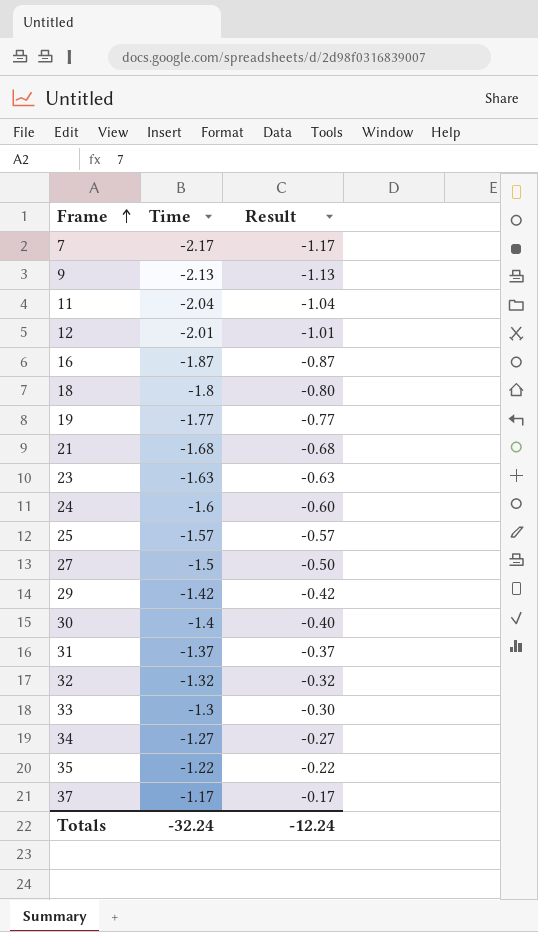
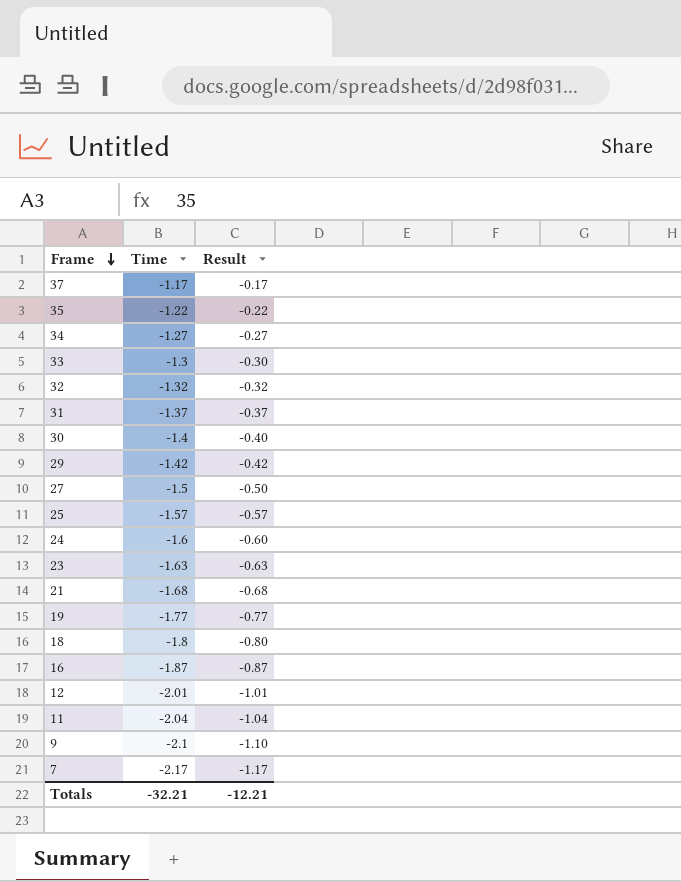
row order: Frame ascending -> Frame descending
9 | Time: -2.13 -> -2.1
9 | Result: -1.13 -> -1.10
Totals | Time: -32.24 -> -32.21
Totals | Result: -12.24 -> -12.21

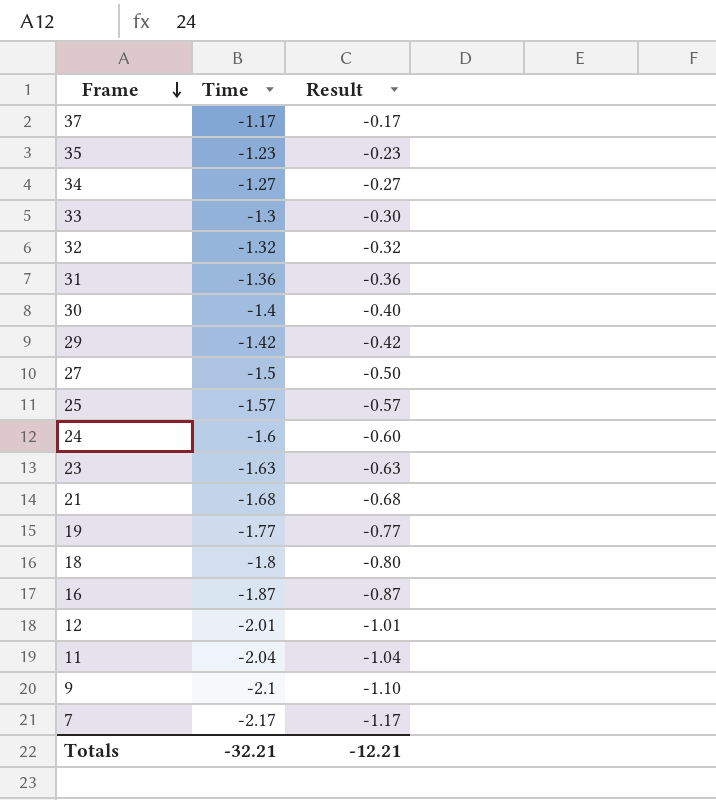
35 | Time: -1.22 -> -1.23
35 | Result: -0.22 -> -0.23
31 | Time: -1.37 -> -1.36
31 | Result: -0.37 -> -0.36

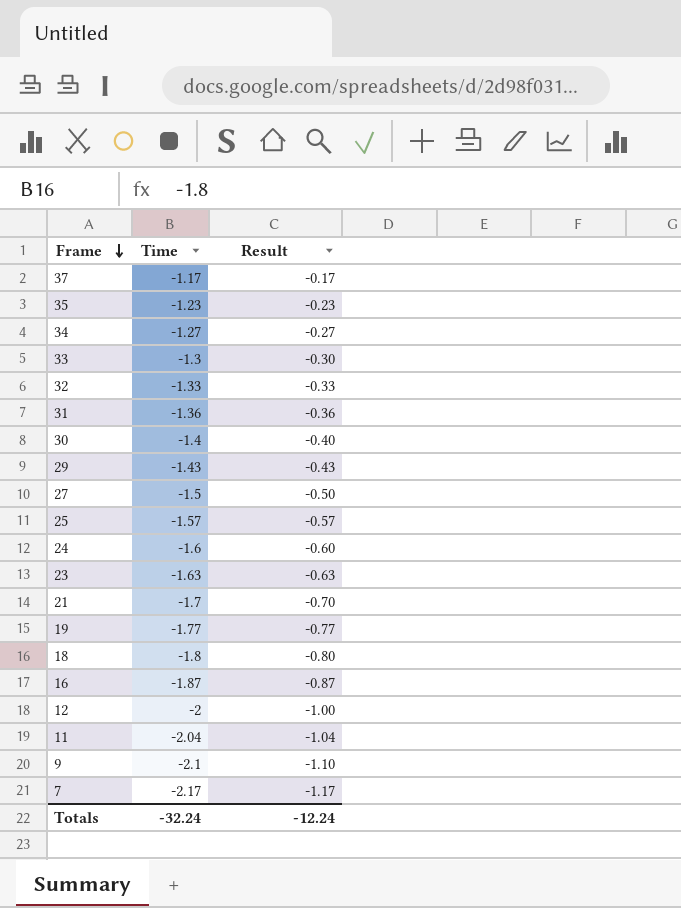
32 | Time: -1.32 -> -1.33
32 | Result: -0.32 -> -0.33
29 | Time: -1.42 -> -1.43
29 | Result: -0.42 -> -0.43
21 | Time: -1.68 -> -1.7
21 | Result: -0.68 -> -0.70
12 | Time: -2.01 -> -2
12 | Result: -1.01 -> -1.00
Totals | Time: -32.21 -> -32.24
Totals | Result: -12.21 -> -12.24

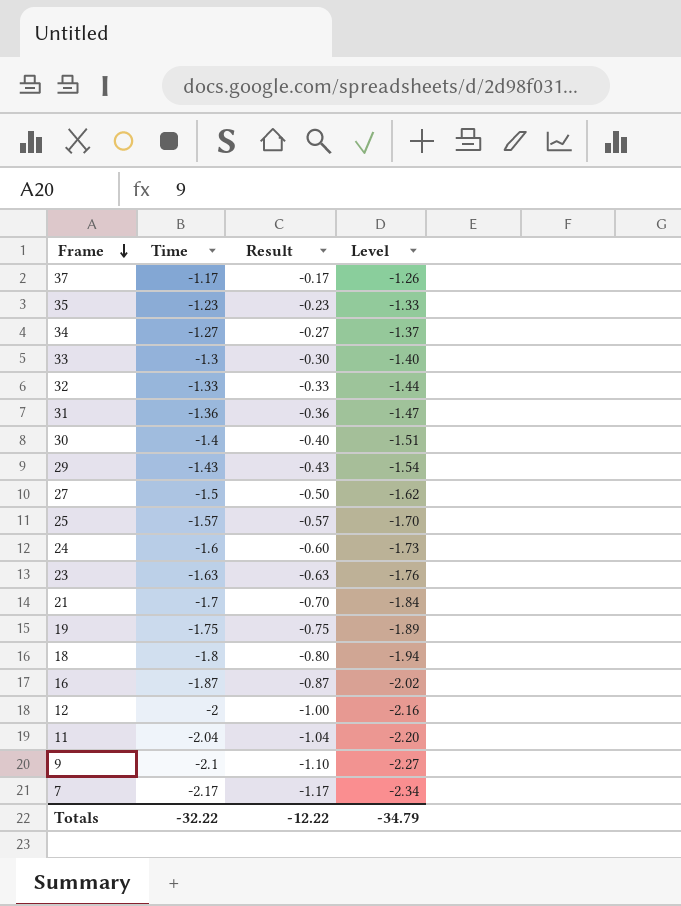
column Level | formula: none -> [Time] * 1.08
19 | Time: -1.77 -> -1.75
19 | Result: -0.77 -> -0.75
Totals | Time: -32.24 -> -32.22
Totals | Result: -12.24 -> -12.22

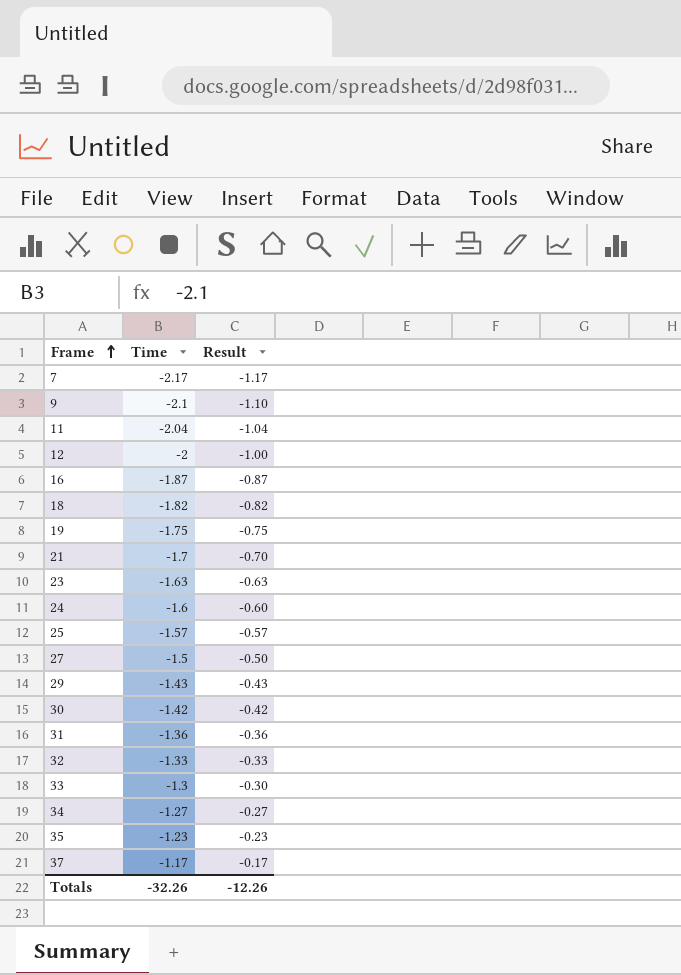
row order: Frame descending -> Frame ascending
column Level | formula: [Time] * 1.08 -> none
18 | Time: -1.8 -> -1.82
18 | Result: -0.80 -> -0.82
30 | Time: -1.4 -> -1.42
30 | Result: -0.40 -> -0.42
Totals | Time: -32.22 -> -32.26
Totals | Result: -12.22 -> -12.26

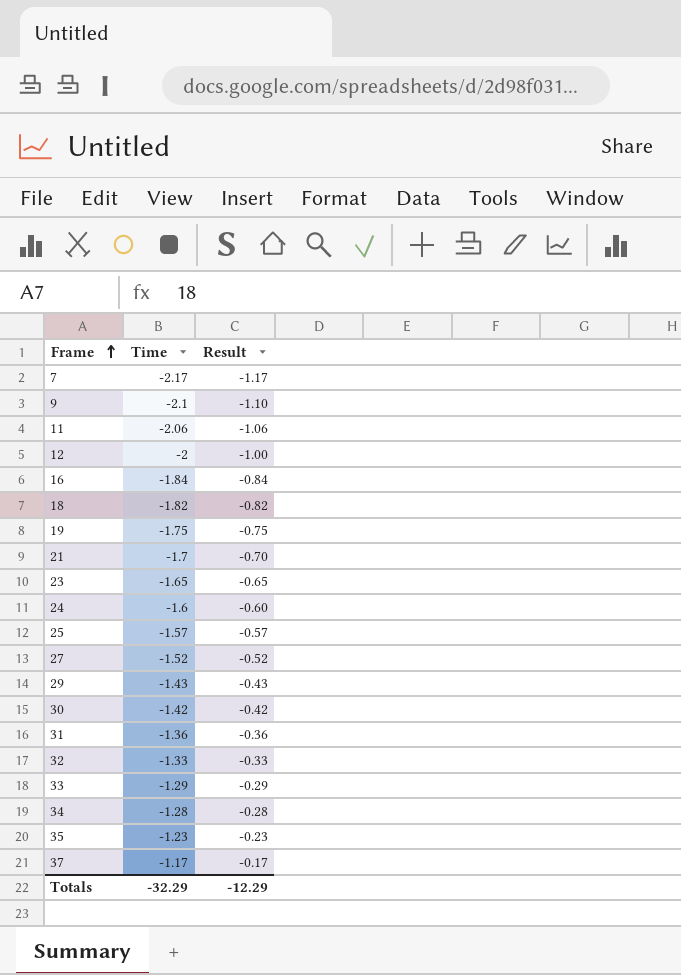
11 | Time: -2.04 -> -2.06
11 | Result: -1.04 -> -1.06
16 | Time: -1.87 -> -1.84
16 | Result: -0.87 -> -0.84
23 | Time: -1.63 -> -1.65
23 | Result: -0.63 -> -0.65
27 | Time: -1.5 -> -1.52
27 | Result: -0.50 -> -0.52
33 | Time: -1.3 -> -1.29
33 | Result: -0.30 -> -0.29
34 | Time: -1.27 -> -1.28
34 | Result: -0.27 -> -0.28
Totals | Time: -32.26 -> -32.29
Totals | Result: -12.26 -> -12.29

